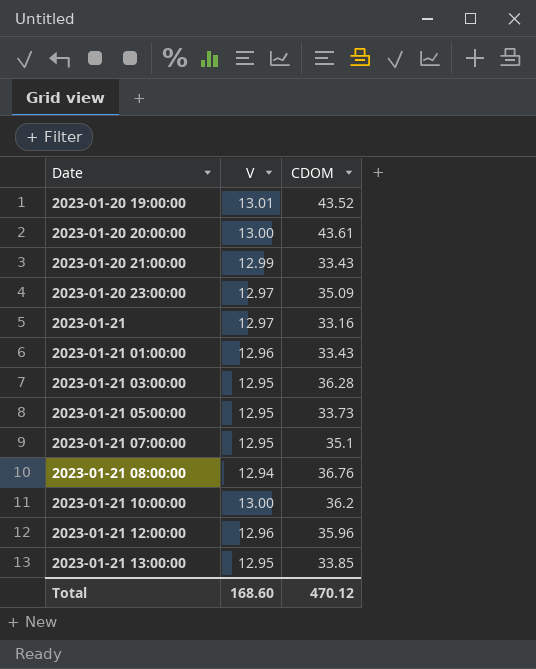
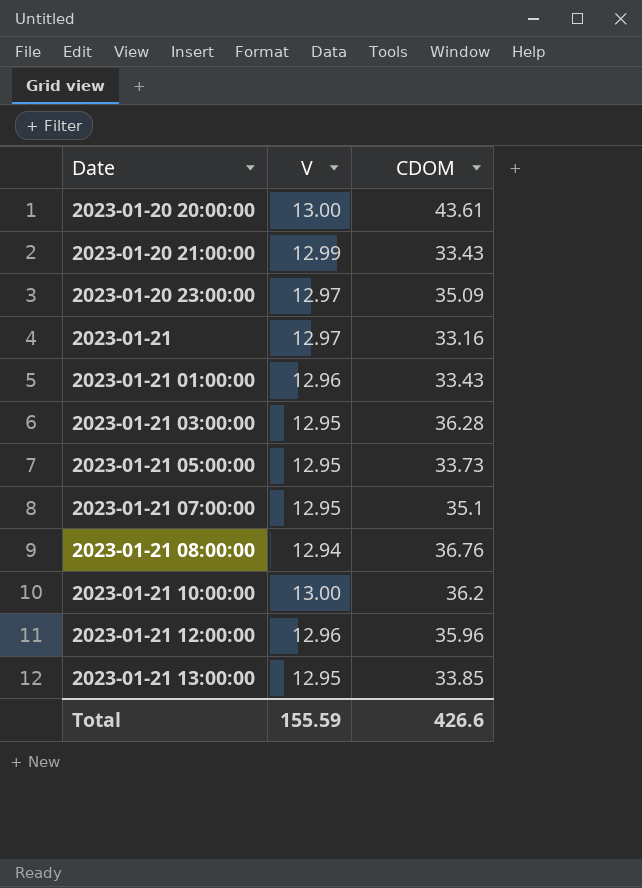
row 2023-01-20 19:00:00: 13.01 | 43.52 -> none
Total | V: 168.60 -> 155.59
Total | CDOM: 470.12 -> 426.6

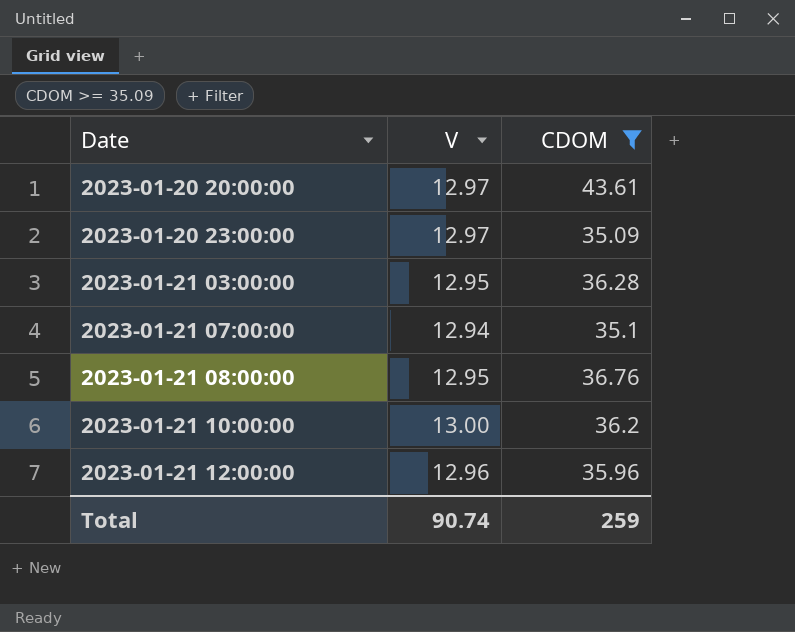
filter: none -> CDOM >= 35.09
2023-01-20 20:00:00 | V: 13.00 -> 12.97
2023-01-21 07:00:00 | V: 12.95 -> 12.94
2023-01-21 08:00:00 | V: 12.94 -> 12.95
Total | V: 155.59 -> 90.74
Total | CDOM: 426.6 -> 259

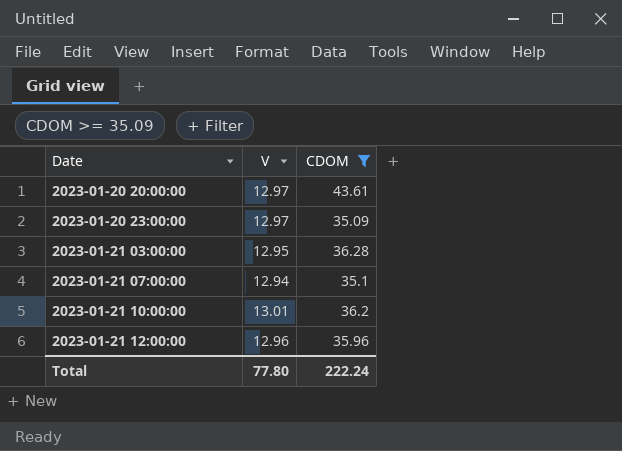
row 2023-01-21 08:00:00: 12.95 | 36.76 -> none
2023-01-21 10:00:00 | V: 13.00 -> 13.01
Total | V: 90.74 -> 77.80
Total | CDOM: 259 -> 222.24

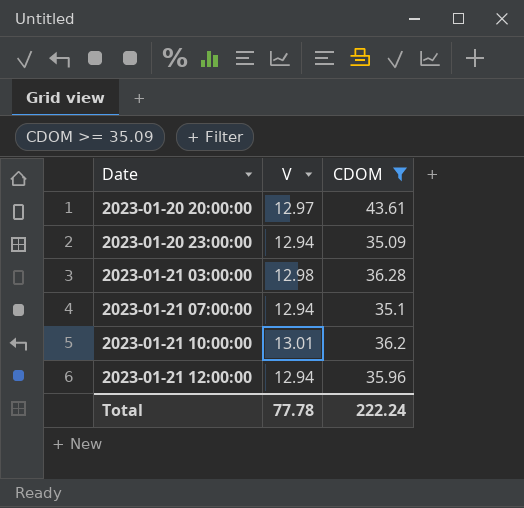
2023-01-20 23:00:00 | V: 12.97 -> 12.94
2023-01-21 03:00:00 | V: 12.95 -> 12.98
2023-01-21 12:00:00 | V: 12.96 -> 12.94
Total | V: 77.80 -> 77.78

